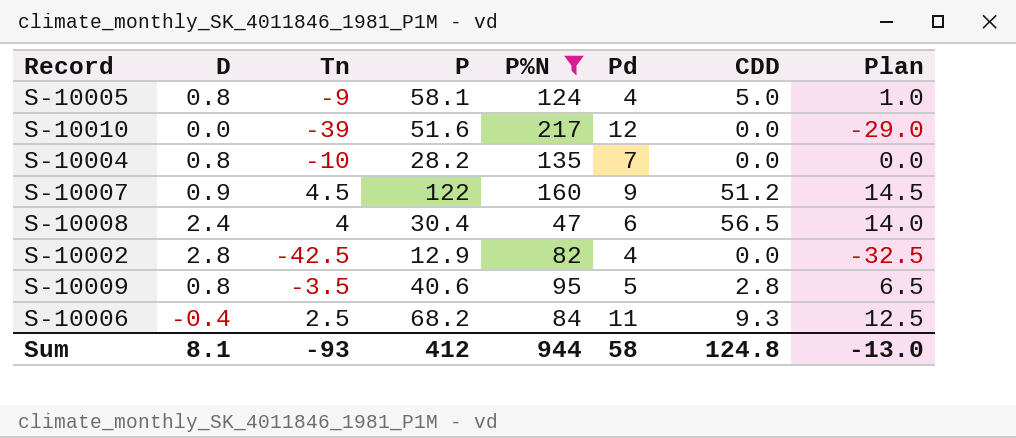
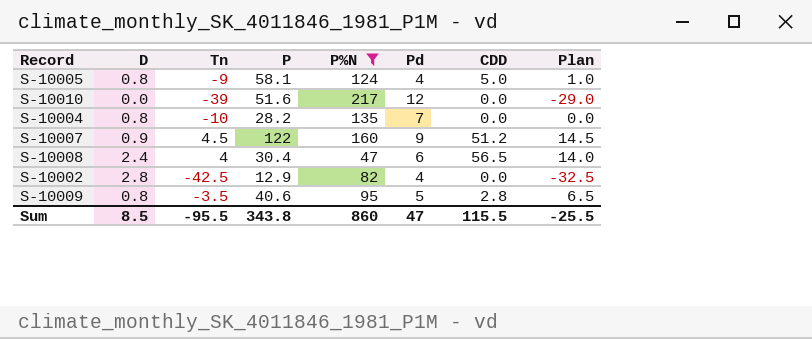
row S-10006: -0.4 | 2.5 | 68.2 | 84 | 11 | 9.3 | 12.5 -> none
Sum | D: 8.1 -> 8.5
Sum | Tn: -93 -> -95.5
Sum | P: 412 -> 343.8
Sum | P%N: 944 -> 860
Sum | Pd: 58 -> 47
Sum | CDD: 124.8 -> 115.5
Sum | Plan: -13.0 -> -25.5

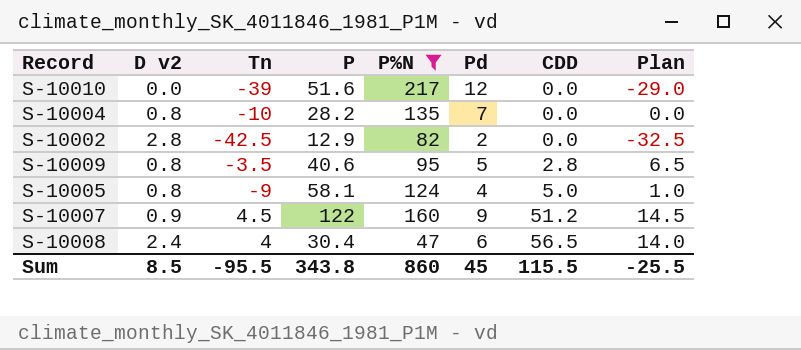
row order: none -> CDD ascending
column name: D -> D v2
S-10002 | Pd: 4 -> 2
Sum | Pd: 47 -> 45

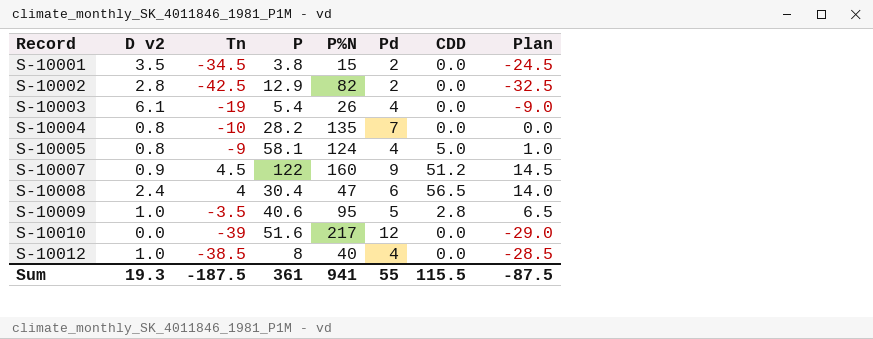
filter: P%N >= 47 -> none
row order: CDD ascending -> Record ascending
S-10009 | D v2: 0.8 -> 1.0
Sum | D v2: 8.5 -> 19.3
Sum | Tn: -95.5 -> -187.5
Sum | P: 343.8 -> 361
Sum | P%N: 860 -> 941
Sum | Pd: 45 -> 55
Sum | Plan: -25.5 -> -87.5

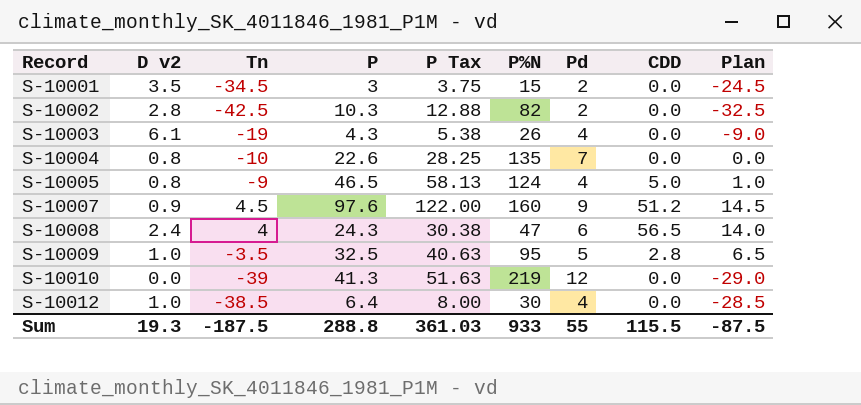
column P Tax | formula: none -> [P] * 1.25
S-10001 | P: 3.8 -> 3
S-10002 | P: 12.9 -> 10.3
S-10003 | P: 5.4 -> 4.3
S-10004 | P: 28.2 -> 22.6
S-10005 | P: 58.1 -> 46.5
S-10007 | P: 122 -> 97.6
S-10008 | P: 30.4 -> 24.3
S-10009 | P: 40.6 -> 32.5
S-10010 | P: 51.6 -> 41.3
S-10010 | P%N: 217 -> 219
S-10012 | P: 8 -> 6.4
S-10012 | P%N: 40 -> 30
Sum | P: 361 -> 288.8
Sum | P%N: 941 -> 933

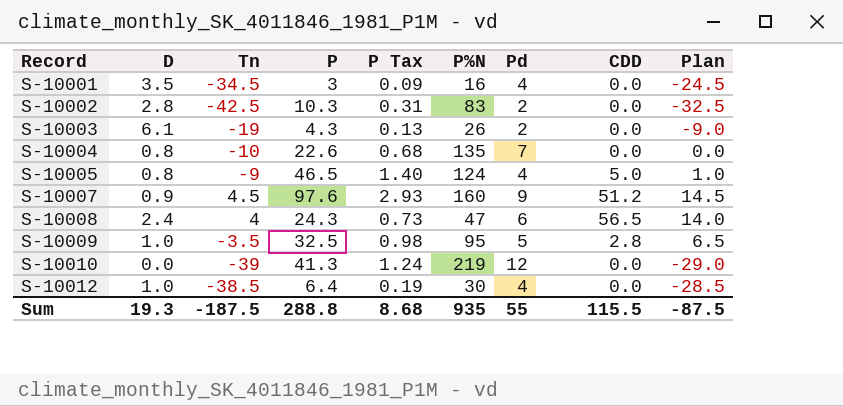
column name: D v2 -> D
column P Tax | formula: [P] * 1.25 -> [P] * 0.03
S-10001 | P%N: 15 -> 16
S-10001 | Pd: 2 -> 4
S-10002 | P%N: 82 -> 83
S-10003 | Pd: 4 -> 2
Sum | P Tax: 361.03 -> 8.68
Sum | P%N: 933 -> 935

